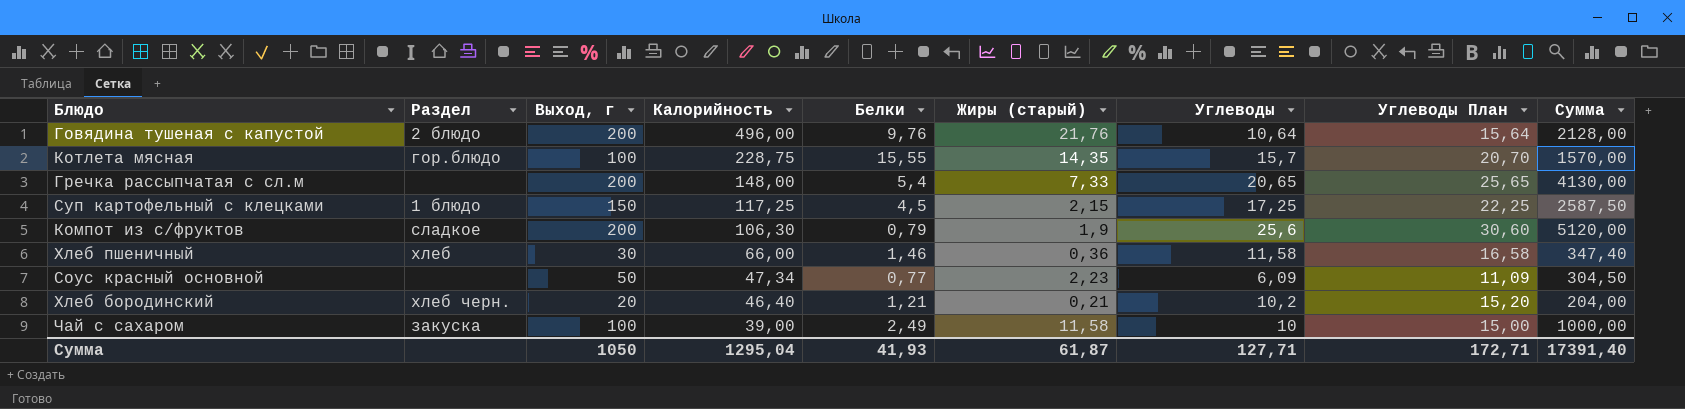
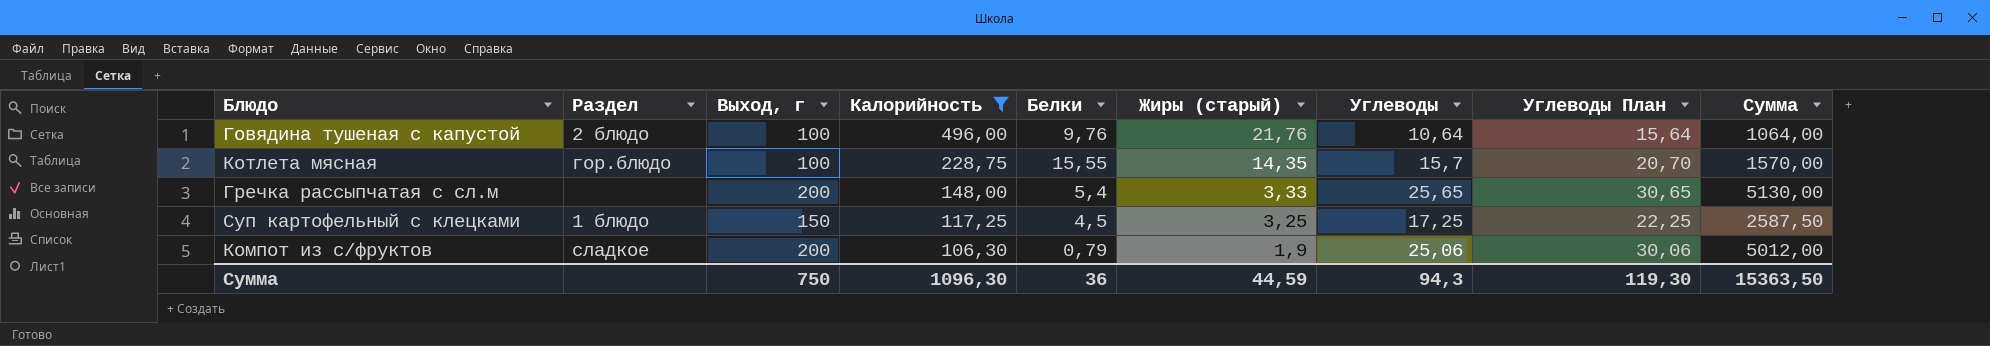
filter: none -> Калорийность >= 106,30
Говядина тушеная с капустой | Выход, г: 200 -> 100
Говядина тушеная с капустой | Сумма: 2128,00 -> 1064,00
Гречка рассыпчатая с сл.м | Жиры (старый): 7,33 -> 3,33
Гречка рассыпчатая с сл.м | Углеводы: 20,65 -> 25,65
Гречка рассыпчатая с сл.м | Углеводы План: 25,65 -> 30,65
Гречка рассыпчатая с сл.м | Сумма: 4130,00 -> 5130,00
Суп картофельный с клецками | Жиры (старый): 2,15 -> 3,25
Компот из с/фруктов | Углеводы: 25,6 -> 25,06
Компот из с/фруктов | Углеводы План: 30,60 -> 30,06
Компот из с/фруктов | Сумма: 5120,00 -> 5012,00
Сумма | Выход, г: 1050 -> 750
Сумма | Калорийность: 1295,04 -> 1096,30
Сумма | Белки: 41,93 -> 36
Сумма | Жиры (старый): 61,87 -> 44,59
Сумма | Углеводы: 127,71 -> 94,3
Сумма | Углеводы План: 172,71 -> 119,30
Сумма | Сумма: 17391,40 -> 15363,50

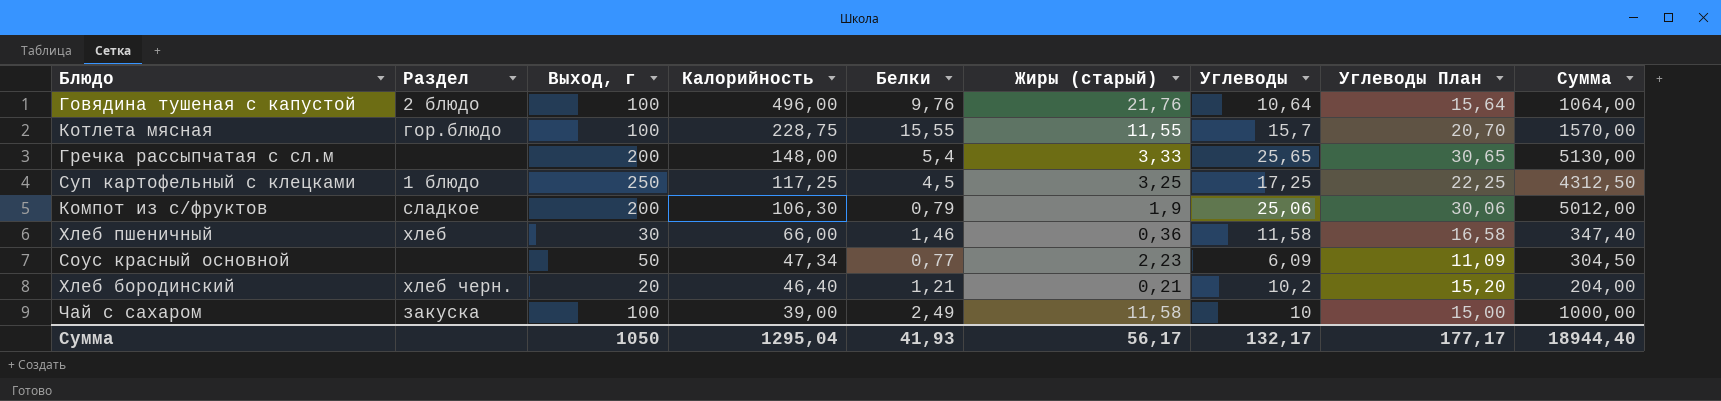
filter: Калорийность >= 106,30 -> none
Котлета мясная | Жиры (старый): 14,35 -> 11,55
Суп картофельный с клецками | Выход, г: 150 -> 250
Суп картофельный с клецками | Сумма: 2587,50 -> 4312,50
Сумма | Выход, г: 750 -> 1050
Сумма | Калорийность: 1096,30 -> 1295,04
Сумма | Белки: 36 -> 41,93
Сумма | Жиры (старый): 44,59 -> 56,17
Сумма | Углеводы: 94,3 -> 132,17
Сумма | Углеводы План: 119,30 -> 177,17
Сумма | Сумма: 15363,50 -> 18944,40

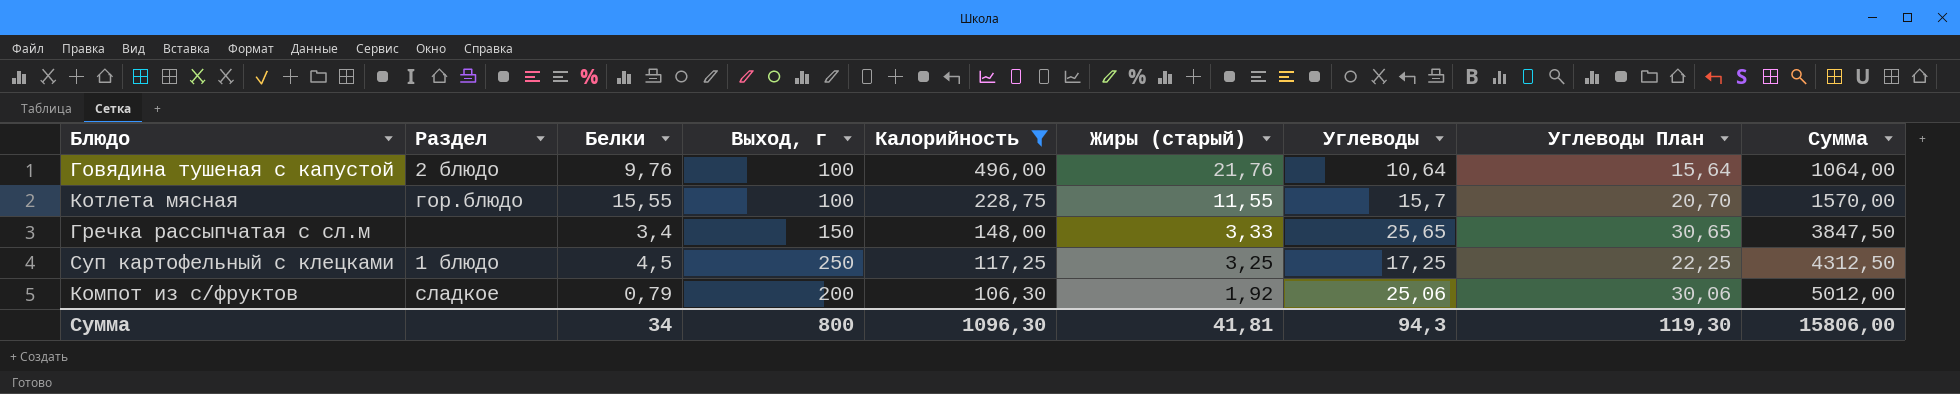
filter: none -> Калорийность >= 106,30
column Белки | position: 5 -> 3
Гречка рассыпчатая с сл.м | Белки: 5,4 -> 3,4
Гречка рассыпчатая с сл.м | Выход, г: 200 -> 150
Гречка рассыпчатая с сл.м | Сумма: 5130,00 -> 3847,50
Компот из с/фруктов | Жиры (старый): 1,9 -> 1,92
Сумма | Белки: 41,93 -> 34
Сумма | Выход, г: 1050 -> 800
Сумма | Калорийность: 1295,04 -> 1096,30
Сумма | Жиры (старый): 56,17 -> 41,81
Сумма | Углеводы: 132,17 -> 94,3
Сумма | Углеводы План: 177,17 -> 119,30
Сумма | Сумма: 18944,40 -> 15806,00

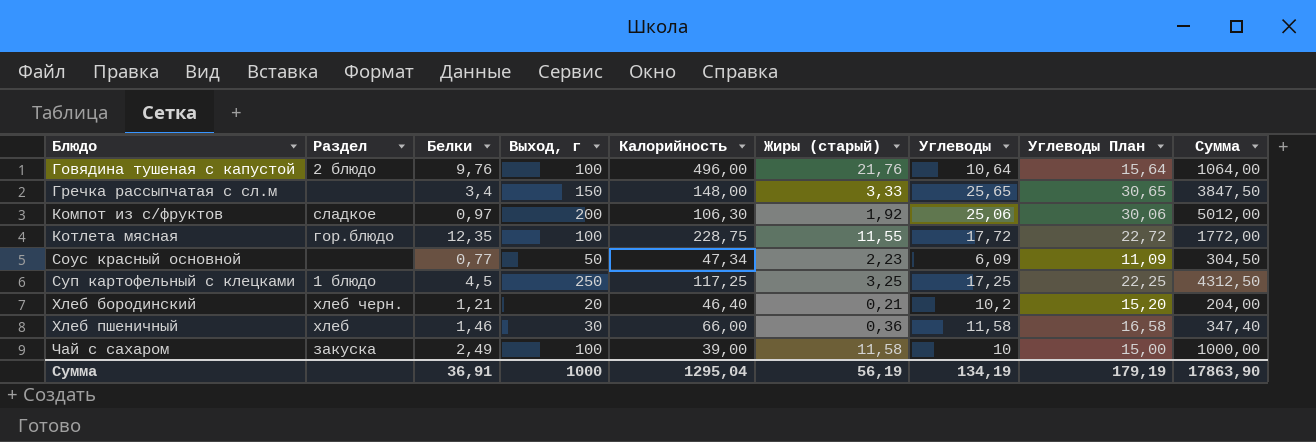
filter: Калорийность >= 106,30 -> none
row order: Калорийность descending -> Блюдо ascending
Компот из с/фруктов | Белки: 0,79 -> 0,97
Котлета мясная | Белки: 15,55 -> 12,35
Котлета мясная | Углеводы: 15,7 -> 17,72
Котлета мясная | Углеводы План: 20,70 -> 22,72
Котлета мясная | Сумма: 1570,00 -> 1772,00
Сумма | Белки: 34 -> 36,91
Сумма | Выход, г: 800 -> 1000
Сумма | Калорийность: 1096,30 -> 1295,04
Сумма | Жиры (старый): 41,81 -> 56,19
Сумма | Углеводы: 94,3 -> 134,19
Сумма | Углеводы План: 119,30 -> 179,19
Сумма | Сумма: 15806,00 -> 17863,90

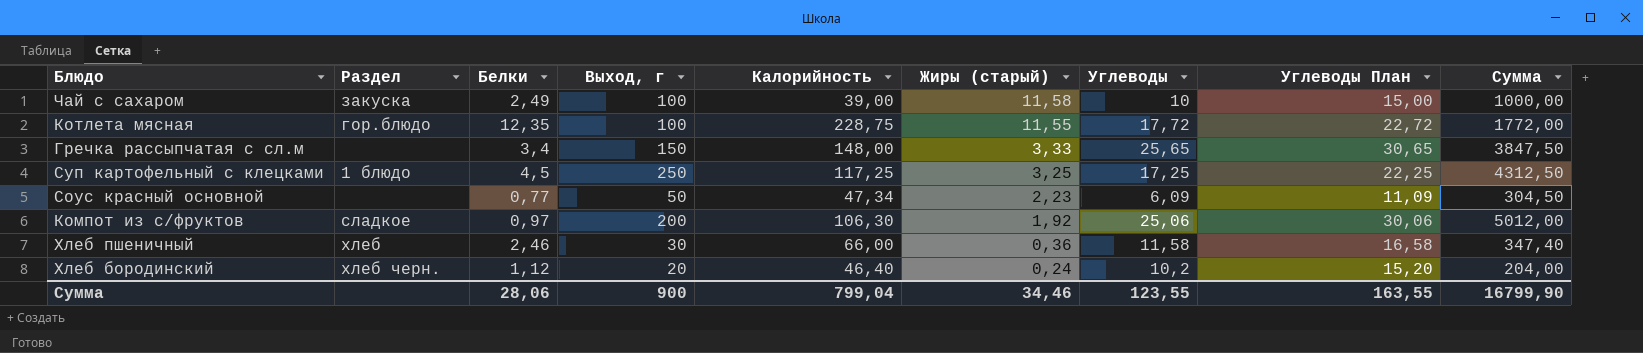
row order: Блюдо ascending -> Жиры (старый) descending
row Говядина тушеная с капустой: 2 блюдо | 9,76 | 100 | 496,00 | 21,76 | 10,64 | 15,64 | 1064,00 -> none
Хлеб пшеничный | Белки: 1,46 -> 2,46
Хлеб бородинский | Белки: 1,21 -> 1,12
Хлеб бородинский | Жиры (старый): 0,21 -> 0,24
Сумма | Белки: 36,91 -> 28,06
Сумма | Выход, г: 1000 -> 900
Сумма | Калорийность: 1295,04 -> 799,04
Сумма | Жиры (старый): 56,19 -> 34,46
Сумма | Углеводы: 134,19 -> 123,55
Сумма | Углеводы План: 179,19 -> 163,55
Сумма | Сумма: 17863,90 -> 16799,90

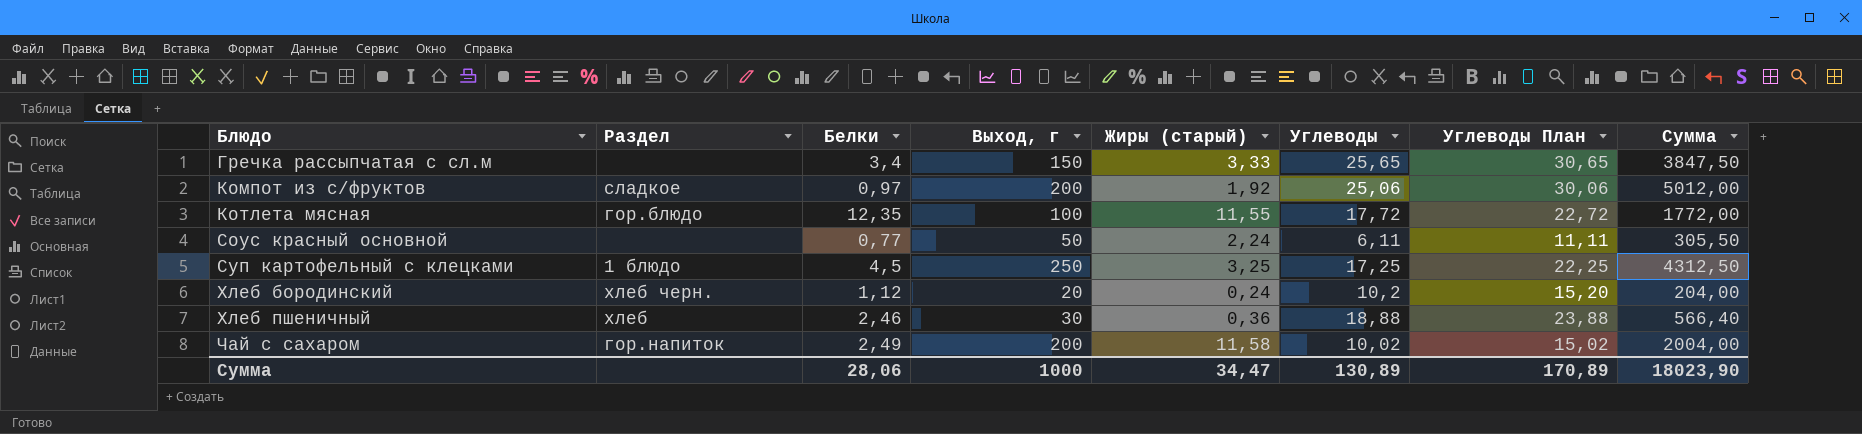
row order: Жиры (старый) descending -> Блюдо ascending
column Калорийность | position: 5 -> none
Соус красный основной | Жиры (старый): 2,23 -> 2,24
Соус красный основной | Углеводы: 6,09 -> 6,11
Соус красный основной | Углеводы План: 11,09 -> 11,11
Соус красный основной | Сумма: 304,50 -> 305,50
Хлеб пшеничный | Углеводы: 11,58 -> 18,88
Хлеб пшеничный | Углеводы План: 16,58 -> 23,88
Хлеб пшеничный | Сумма: 347,40 -> 566,40
Чай с сахаром | Раздел: закуска -> гор.напиток
Чай с сахаром | Выход, г: 100 -> 200
Чай с сахаром | Углеводы: 10 -> 10,02
Чай с сахаром | Углеводы План: 15,00 -> 15,02
Чай с сахаром | Сумма: 1000,00 -> 2004,00
Сумма | Выход, г: 900 -> 1000
Сумма | Жиры (старый): 34,46 -> 34,47
Сумма | Углеводы: 123,55 -> 130,89
Сумма | Углеводы План: 163,55 -> 170,89
Сумма | Сумма: 16799,90 -> 18023,90

